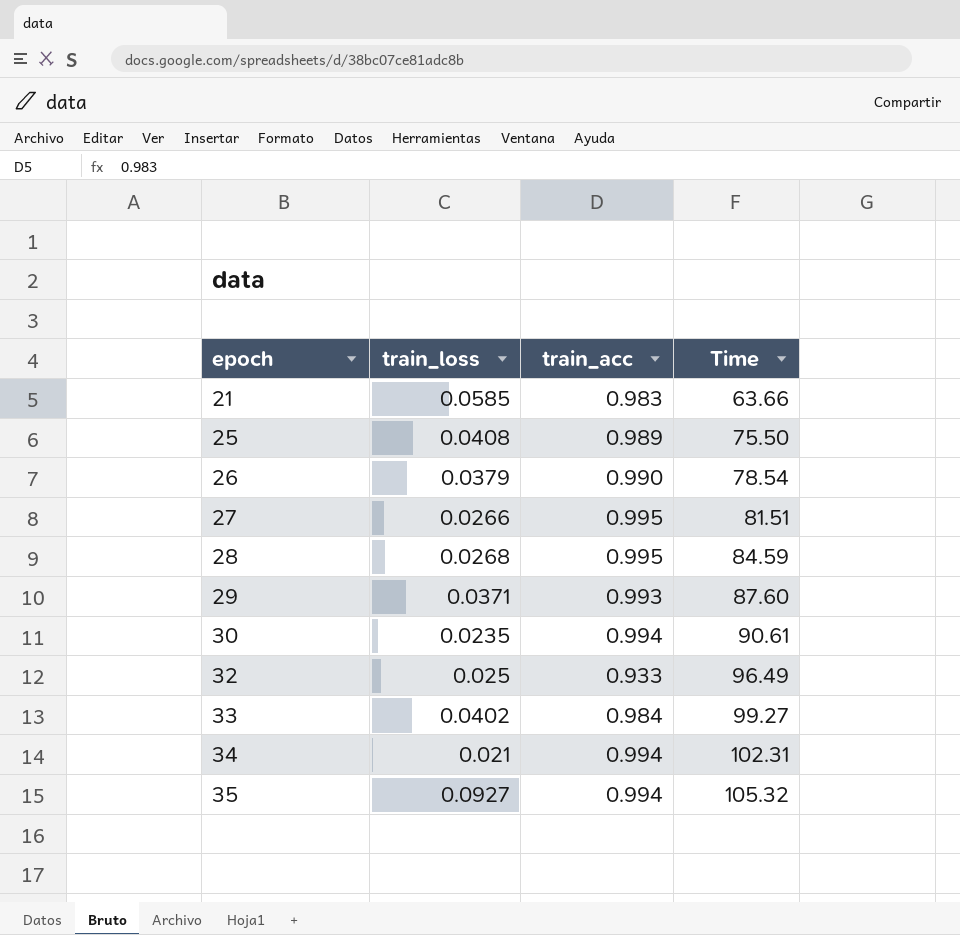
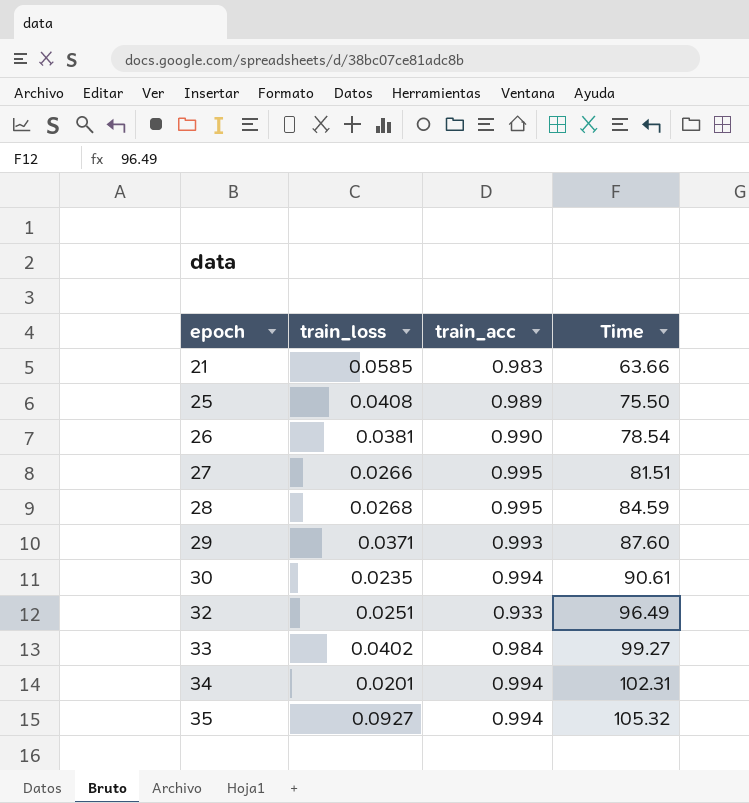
26 | train_loss: 0.0379 -> 0.0381
32 | train_loss: 0.025 -> 0.0251
34 | train_loss: 0.021 -> 0.0201

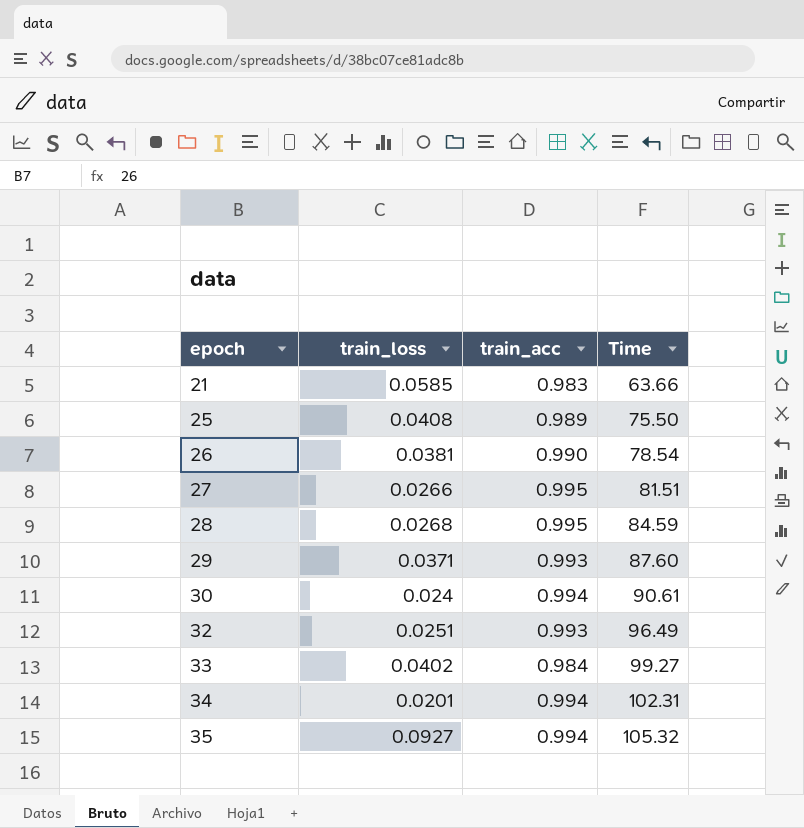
30 | train_loss: 0.0235 -> 0.024
32 | train_acc: 0.933 -> 0.993

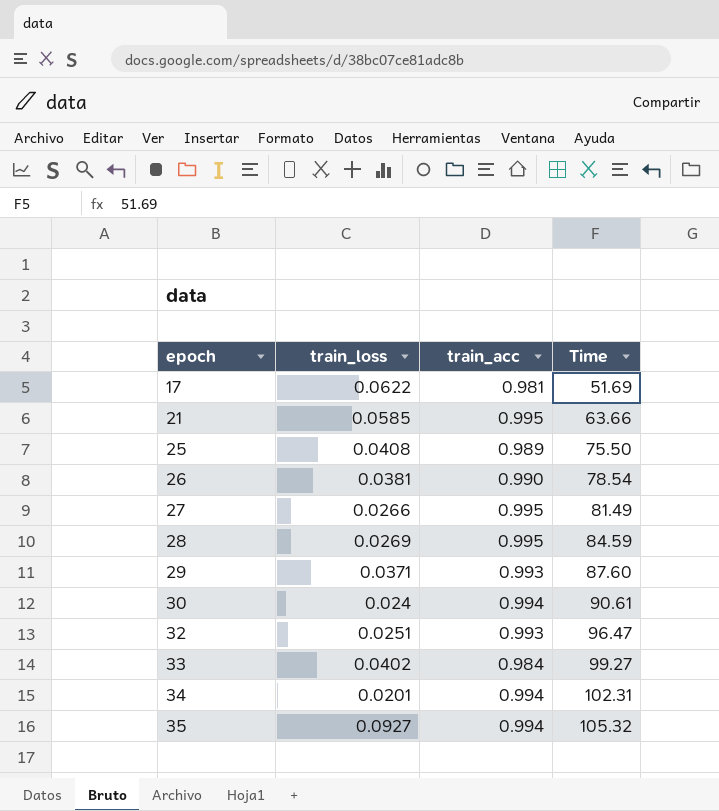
row 17: none -> 0.0622 | 0.981 | 51.69
21 | train_acc: 0.983 -> 0.995
27 | Time: 81.51 -> 81.49
28 | train_loss: 0.0268 -> 0.0269
32 | Time: 96.49 -> 96.47

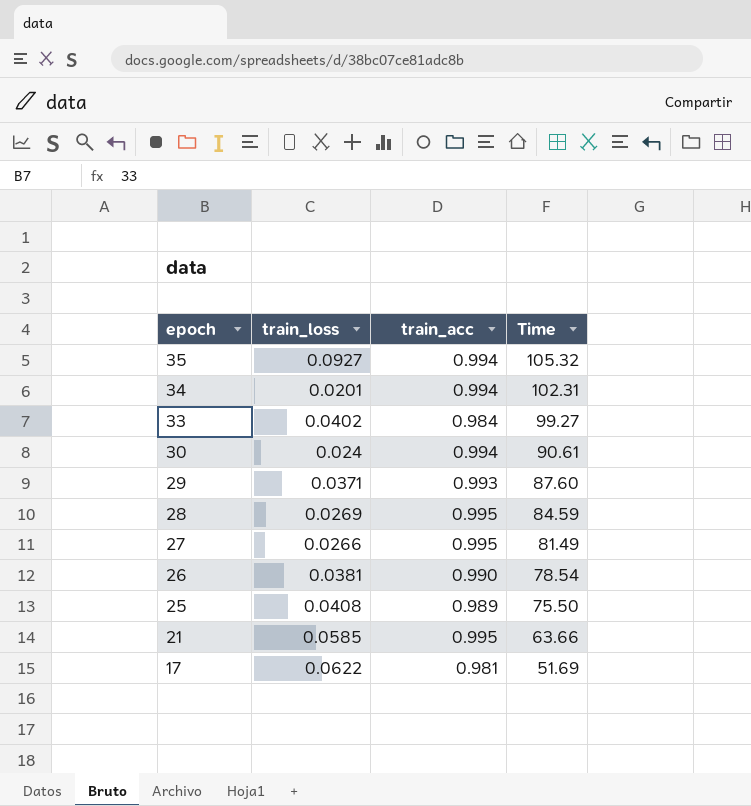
row order: epoch ascending -> epoch descending
row 32: 0.0251 | 0.993 | 96.47 -> none

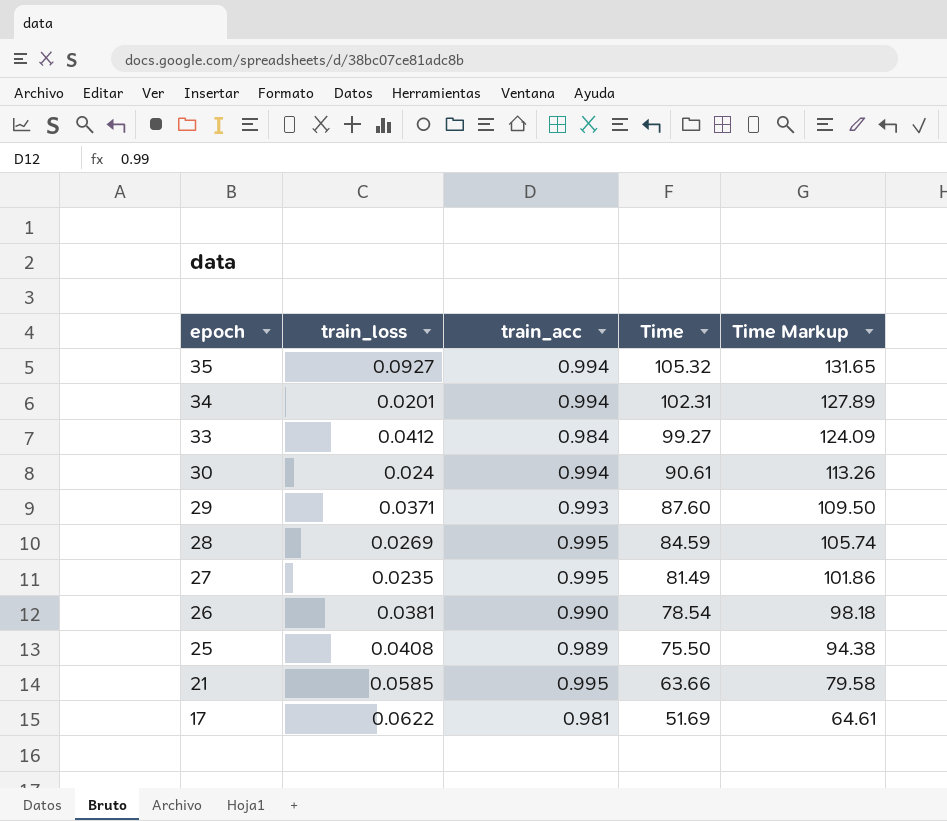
column Time Markup | formula: none -> [Time] * 1.25
33 | train_loss: 0.0402 -> 0.0412
27 | train_loss: 0.0266 -> 0.0235

